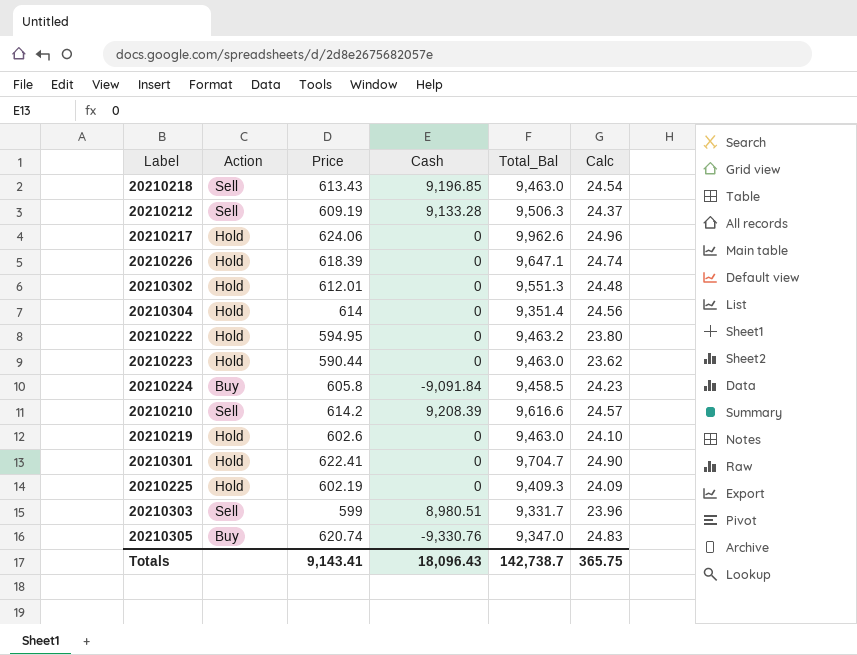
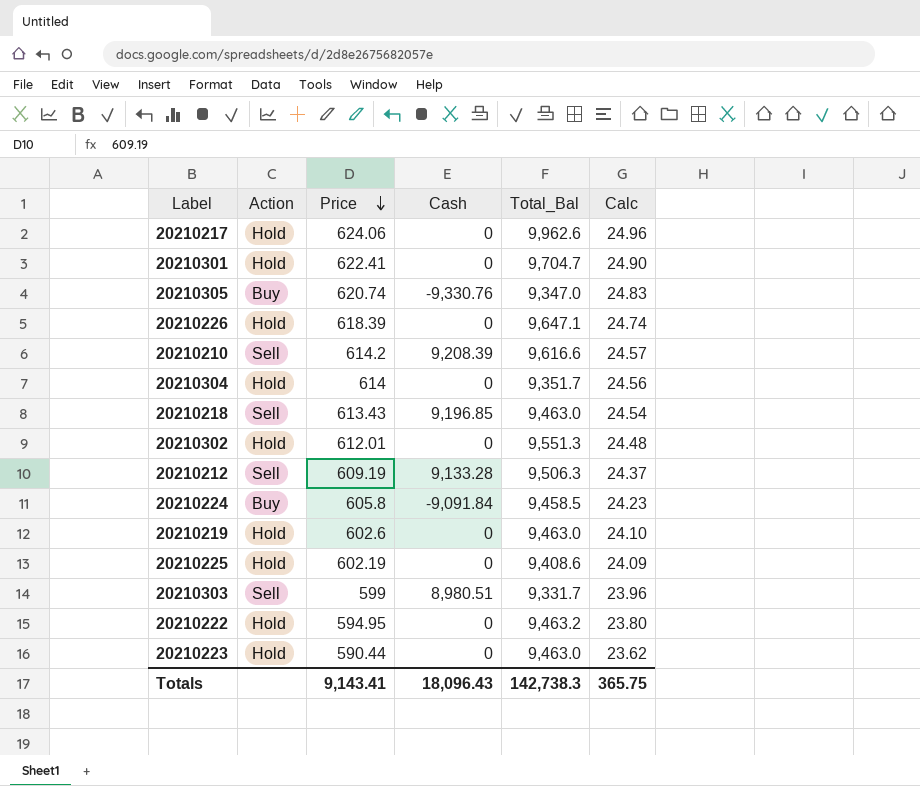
row order: none -> Price descending
20210304 | Total_Bal: 9,351.4 -> 9,351.7
20210225 | Total_Bal: 9,409.3 -> 9,408.6
Totals | Total_Bal: 142,738.7 -> 142,738.3

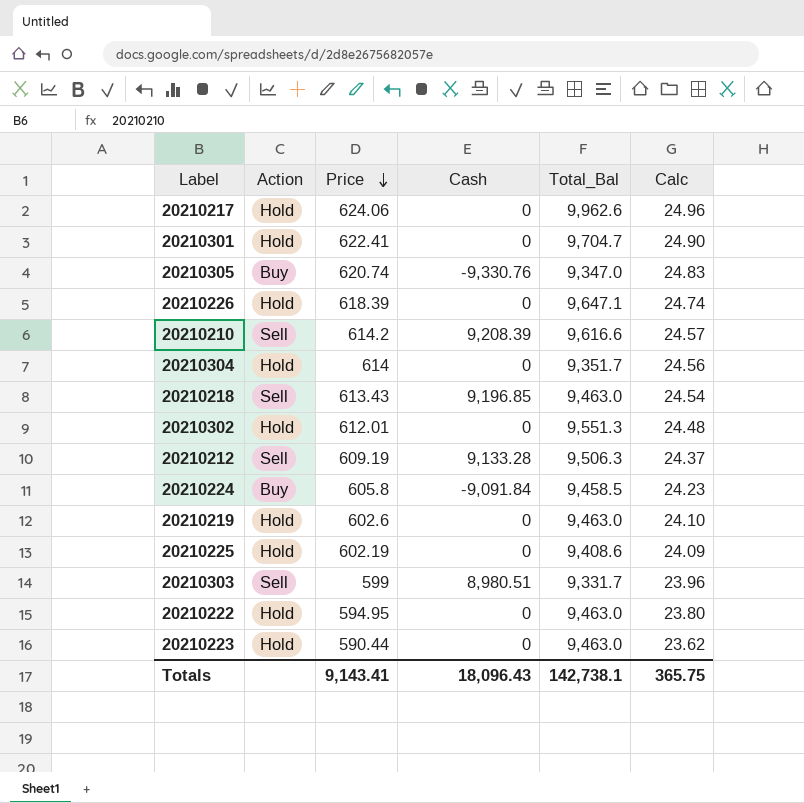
20210222 | Total_Bal: 9,463.2 -> 9,463.0
Totals | Total_Bal: 142,738.3 -> 142,738.1

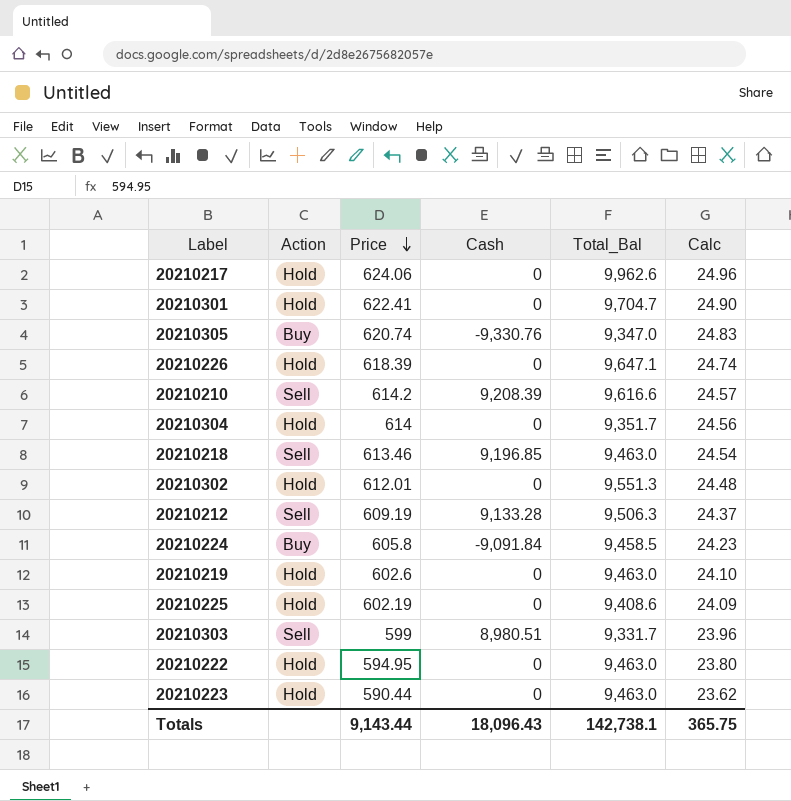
20210218 | Price: 613.43 -> 613.46
Totals | Price: 9,143.41 -> 9,143.44

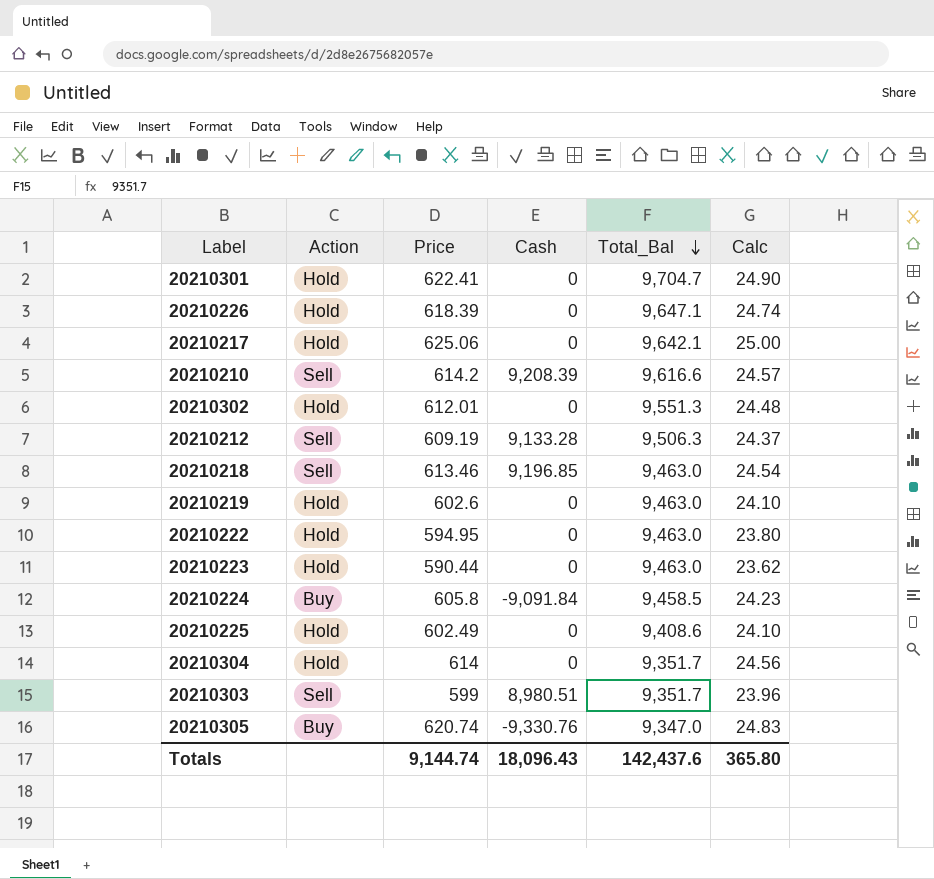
row order: Price descending -> Total_Bal descending
20210217 | Price: 624.06 -> 625.06
20210217 | Total_Bal: 9,962.6 -> 9,642.1
20210217 | Calc: 24.96 -> 25.00
20210225 | Price: 602.19 -> 602.49
20210225 | Calc: 24.09 -> 24.10
20210303 | Total_Bal: 9,331.7 -> 9,351.7
Totals | Price: 9,143.44 -> 9,144.74
Totals | Total_Bal: 142,738.1 -> 142,437.6
Totals | Calc: 365.75 -> 365.80

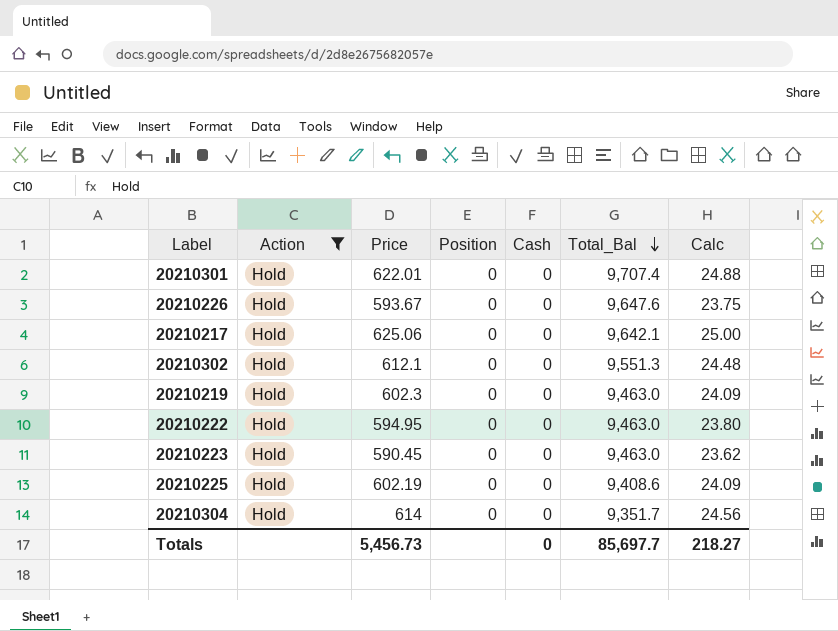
filter: none -> Action = Hold
column Position | position: none -> 4
20210301 | Price: 622.41 -> 622.01
20210301 | Total_Bal: 9,704.7 -> 9,707.4
20210301 | Calc: 24.90 -> 24.88
20210226 | Price: 618.39 -> 593.67
20210226 | Total_Bal: 9,647.1 -> 9,647.6
20210226 | Calc: 24.74 -> 23.75
20210302 | Price: 612.01 -> 612.1
20210219 | Price: 602.6 -> 602.3
20210219 | Calc: 24.10 -> 24.09
20210223 | Price: 590.44 -> 590.45
20210225 | Price: 602.49 -> 602.19
20210225 | Calc: 24.10 -> 24.09
Totals | Price: 9,144.74 -> 5,456.73
Totals | Cash: 18,096.43 -> 0
Totals | Total_Bal: 142,437.6 -> 85,697.7
Totals | Calc: 365.80 -> 218.27

